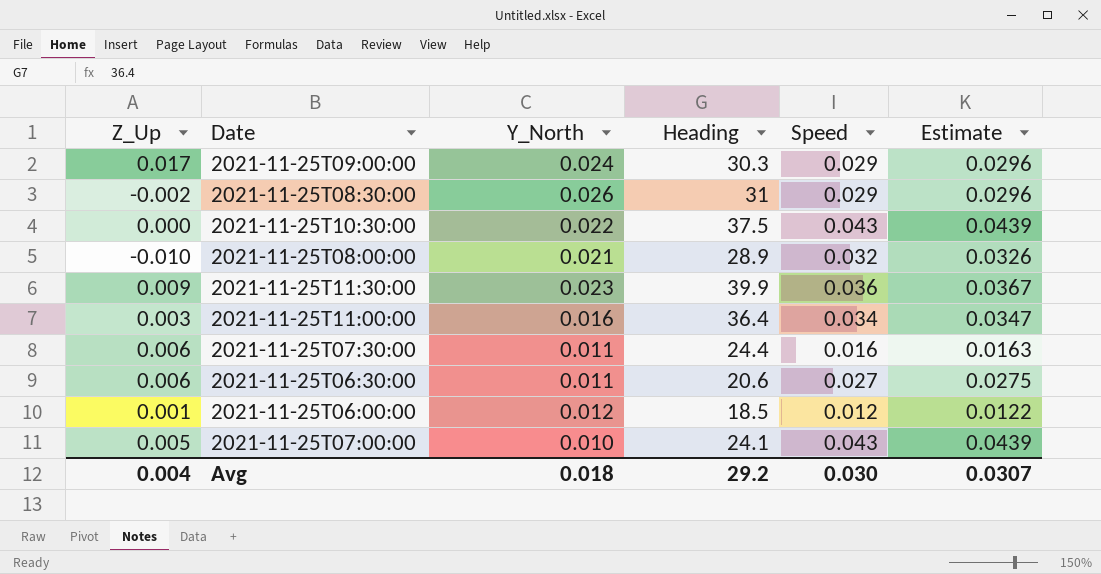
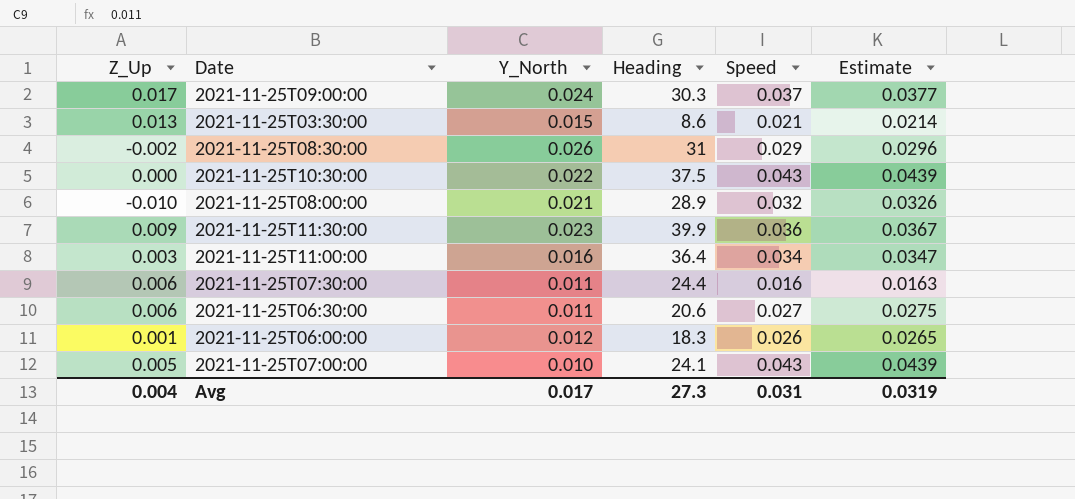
2021-11-25T09:00:00 | Speed: 0.029 -> 0.037
2021-11-25T09:00:00 | Estimate: 0.0296 -> 0.0377
row 2021-11-25T03:30:00: none -> 0.013 | 0.015 | 8.6 | 0.021 | 0.0214
2021-11-25T06:00:00 | Heading: 18.5 -> 18.3
2021-11-25T06:00:00 | Speed: 0.012 -> 0.026
2021-11-25T06:00:00 | Estimate: 0.0122 -> 0.0265
Avg | Y_North: 0.018 -> 0.017
Avg | Heading: 29.2 -> 27.3
Avg | Speed: 0.030 -> 0.031
Avg | Estimate: 0.0307 -> 0.0319

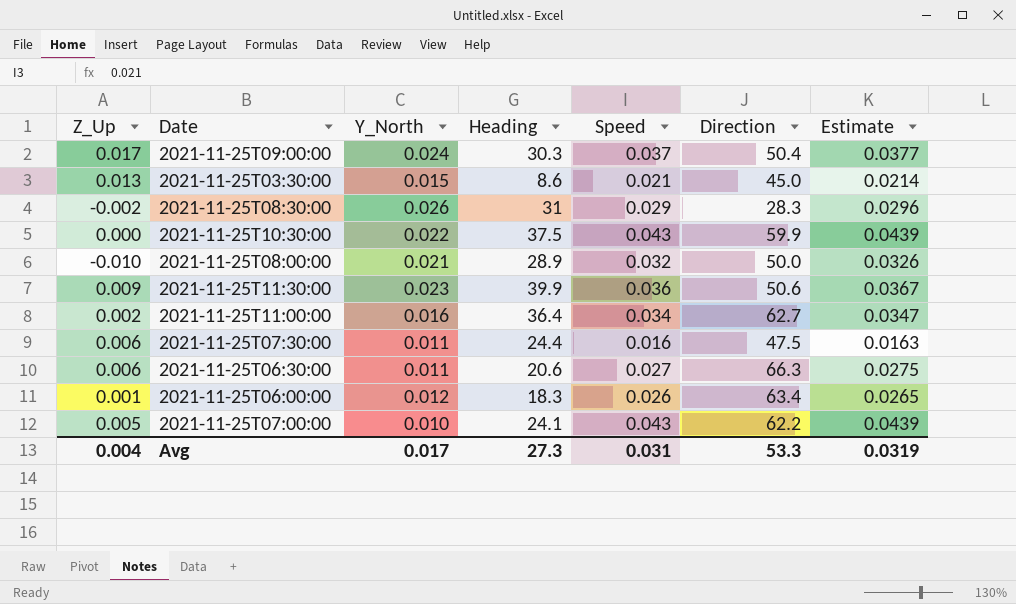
column Direction | position: none -> 6
2021-11-25T11:00:00 | Z_Up: 0.003 -> 0.002

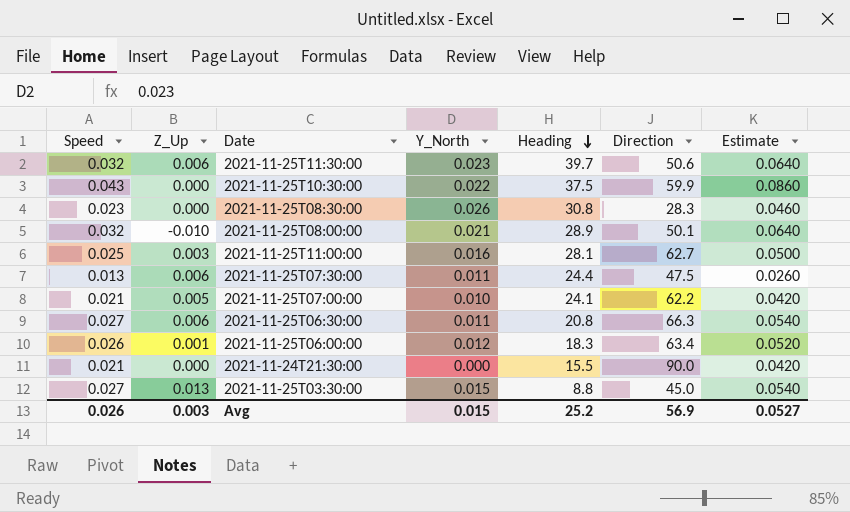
row order: none -> Heading descending
column Speed | position: 5 -> 1
column Estimate | formula: [Speed] * 1.02 -> [Speed] * 2
row 2021-11-25T09:00:00: 0.017 | 0.024 | 30.3 | 0.037 | 50.4 | 0.0377 -> none
2021-11-25T11:30:00 | Speed: 0.036 -> 0.032
2021-11-25T11:30:00 | Z_Up: 0.009 -> 0.006
2021-11-25T11:30:00 | Heading: 39.9 -> 39.7
2021-11-25T08:30:00 | Speed: 0.029 -> 0.023
2021-11-25T08:30:00 | Z_Up: -0.002 -> 0.000
2021-11-25T08:30:00 | Heading: 31 -> 30.8
2021-11-25T08:00:00 | Direction: 50.0 -> 50.1
2021-11-25T11:00:00 | Speed: 0.034 -> 0.025
2021-11-25T11:00:00 | Z_Up: 0.002 -> 0.003
2021-11-25T11:00:00 | Heading: 36.4 -> 28.1
2021-11-25T07:30:00 | Speed: 0.016 -> 0.013
2021-11-25T07:00:00 | Speed: 0.043 -> 0.021
2021-11-25T06:30:00 | Heading: 20.6 -> 20.8
row 2021-11-24T21:30:00: none -> 0.021 | 0.000 | 0.000 | 15.5 | 90.0 | 0.0420
2021-11-25T03:30:00 | Speed: 0.021 -> 0.027
2021-11-25T03:30:00 | Heading: 8.6 -> 8.8
Avg | Speed: 0.031 -> 0.026
Avg | Z_Up: 0.004 -> 0.003
Avg | Y_North: 0.017 -> 0.015
Avg | Heading: 27.3 -> 25.2
Avg | Direction: 53.3 -> 56.9
Avg | Estimate: 0.0319 -> 0.0527

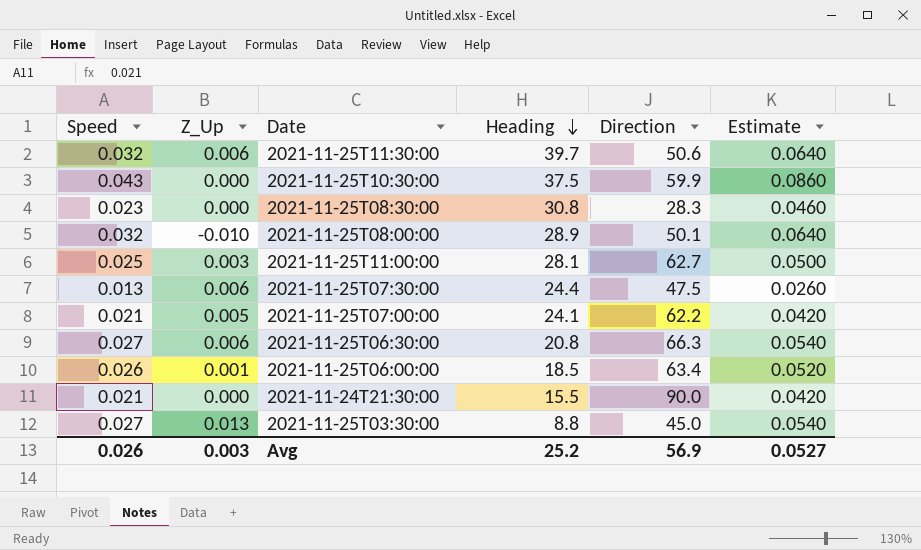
column Y_North | position: 4 -> none
2021-11-25T06:00:00 | Heading: 18.3 -> 18.5

